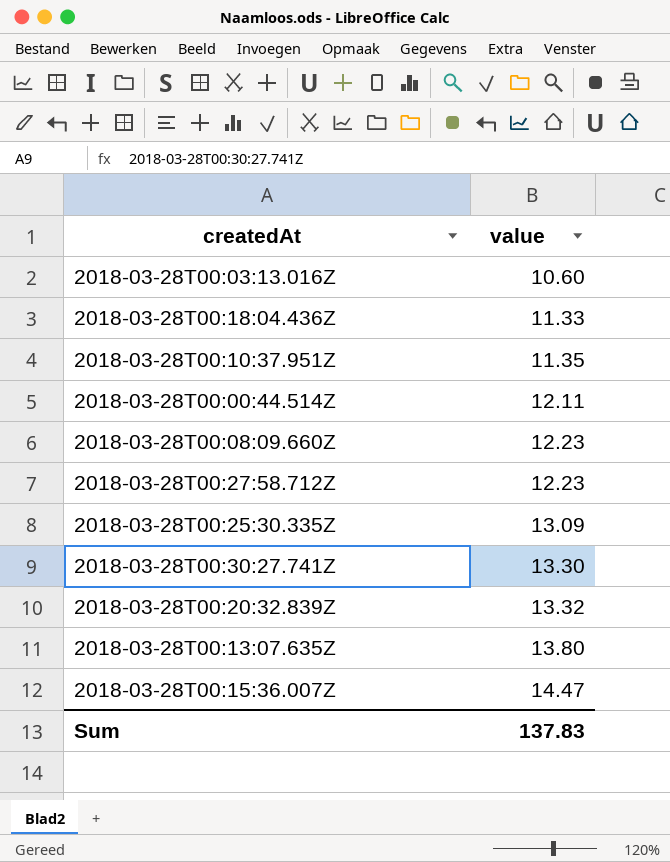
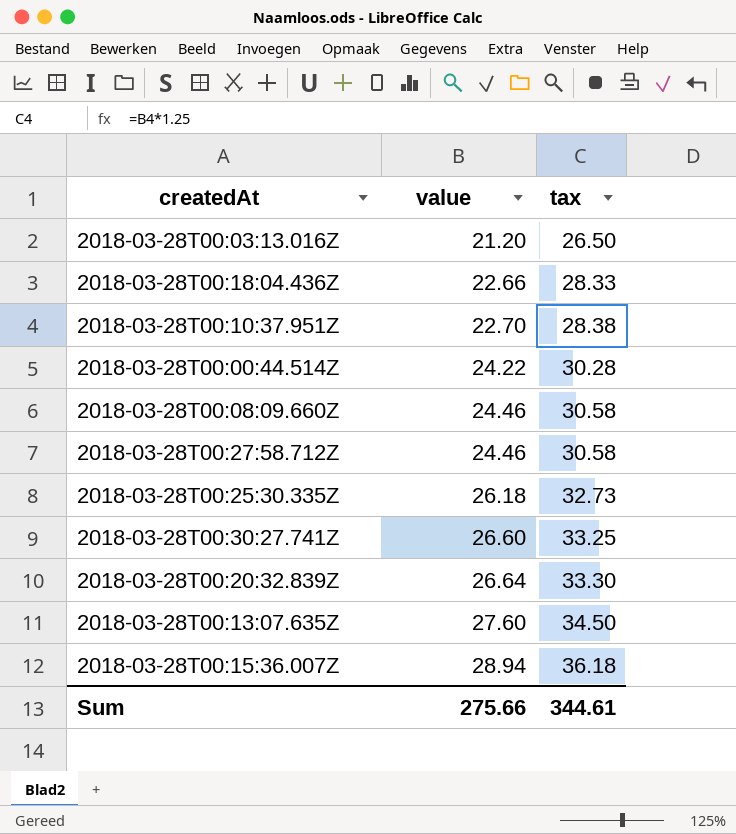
column tax | formula: none -> [value] * 1.25
2018-03-28T00:03:13.016Z | value: 10.60 -> 21.20
2018-03-28T00:18:04.436Z | value: 11.33 -> 22.66
2018-03-28T00:10:37.951Z | value: 11.35 -> 22.70
2018-03-28T00:00:44.514Z | value: 12.11 -> 24.22
2018-03-28T00:08:09.660Z | value: 12.23 -> 24.46
2018-03-28T00:27:58.712Z | value: 12.23 -> 24.46
2018-03-28T00:25:30.335Z | value: 13.09 -> 26.18
2018-03-28T00:30:27.741Z | value: 13.30 -> 26.60
2018-03-28T00:20:32.839Z | value: 13.32 -> 26.64
2018-03-28T00:13:07.635Z | value: 13.80 -> 27.60
2018-03-28T00:15:36.007Z | value: 14.47 -> 28.94
Sum | value: 137.83 -> 275.66

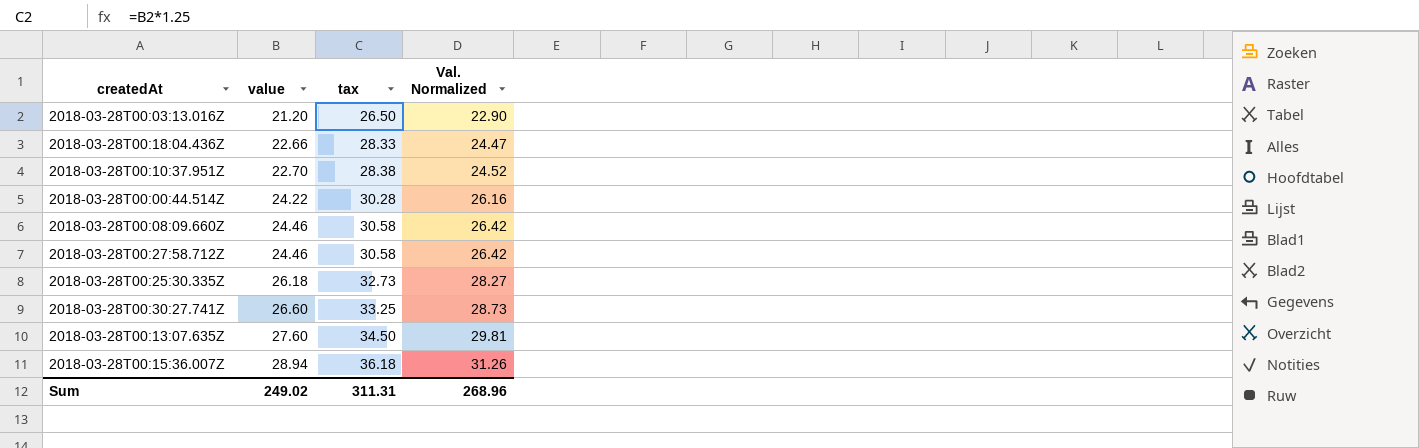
column Val. Normalized | formula: none -> [value] * 1.08
row 2018-03-28T00:20:32.839Z: 26.64 | 33.30 -> none
Sum | value: 275.66 -> 249.02
Sum | tax: 344.61 -> 311.31

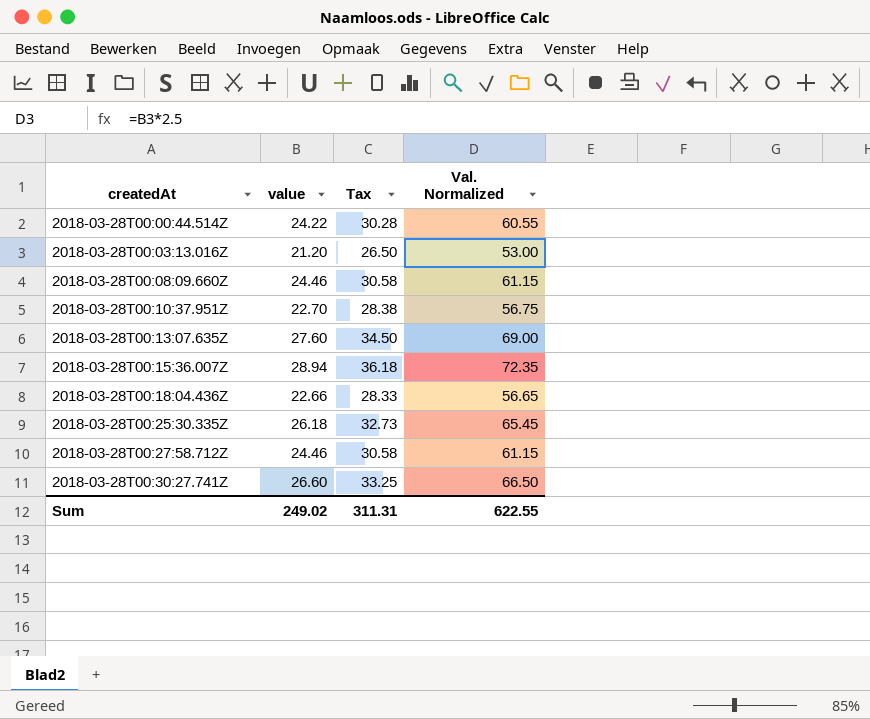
row order: value ascending -> createdAt ascending
column name: tax -> Tax
column Val. Normalized | formula: [value] * 1.08 -> [value] * 2.5
Sum | Val. Normalized: 268.96 -> 622.55

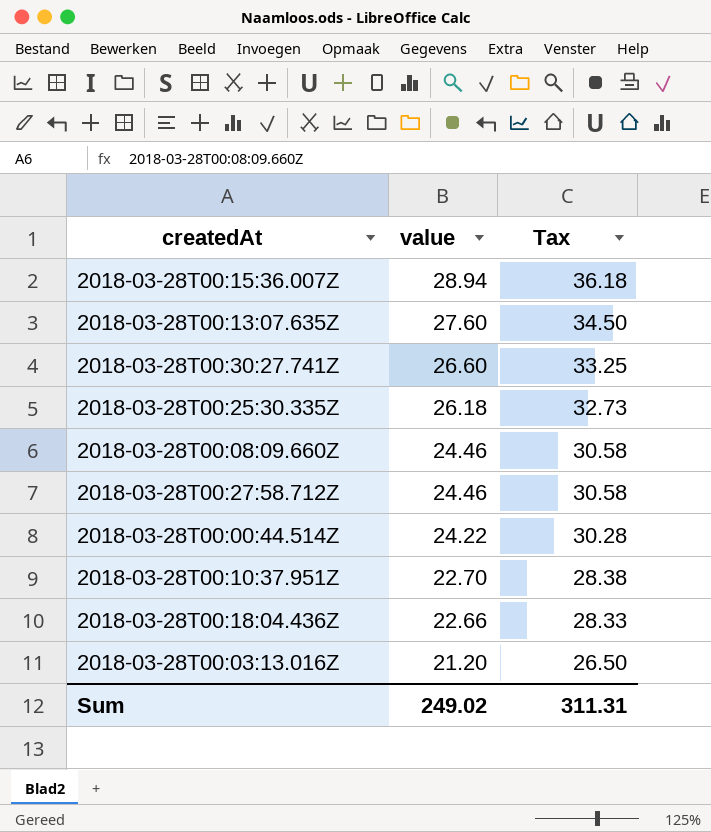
row order: createdAt ascending -> value descending
column Val. Normalized | formula: [value] * 2.5 -> none

